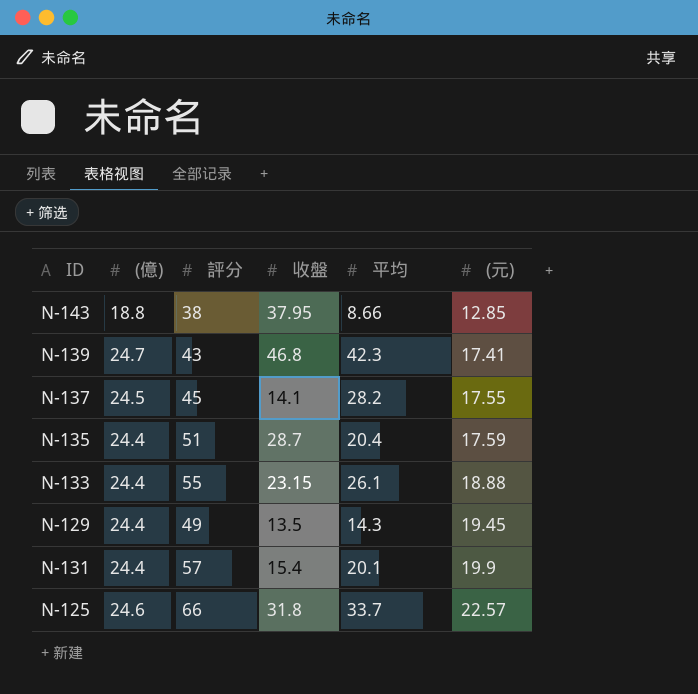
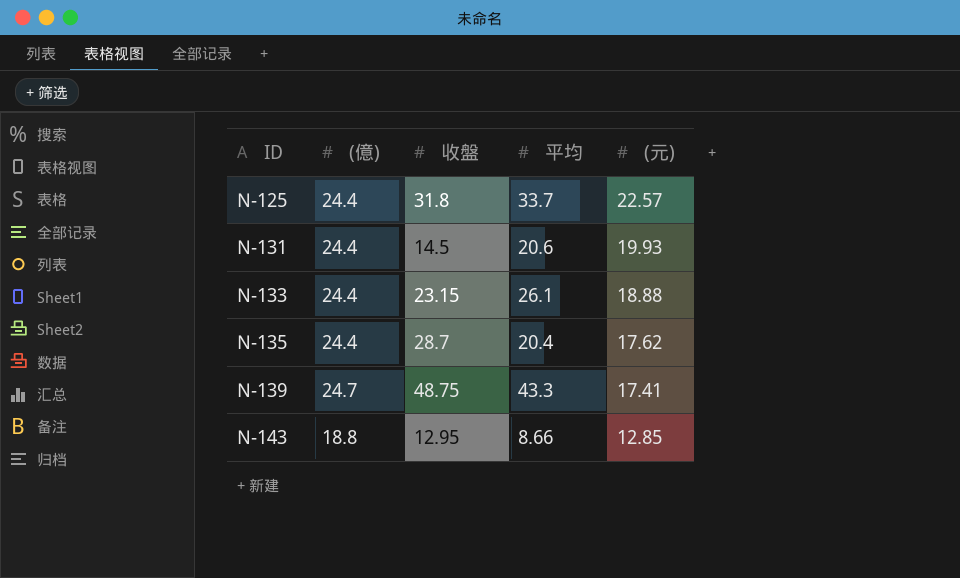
row order: (元) ascending -> ID ascending
column 評分 | position: 3 -> none
row N-137: 24.5 | 45 | 14.1 | 28.2 | 17.55 -> none
row N-129: 24.4 | 49 | 13.5 | 14.3 | 19.45 -> none
N-125 | (億): 24.6 -> 24.4
N-131 | 收盤: 15.4 -> 14.5
N-131 | 平均: 20.1 -> 20.6
N-131 | (元): 19.9 -> 19.93
N-135 | (元): 17.59 -> 17.62
N-139 | 收盤: 46.8 -> 48.75
N-139 | 平均: 42.3 -> 43.3
N-143 | 收盤: 37.95 -> 12.95

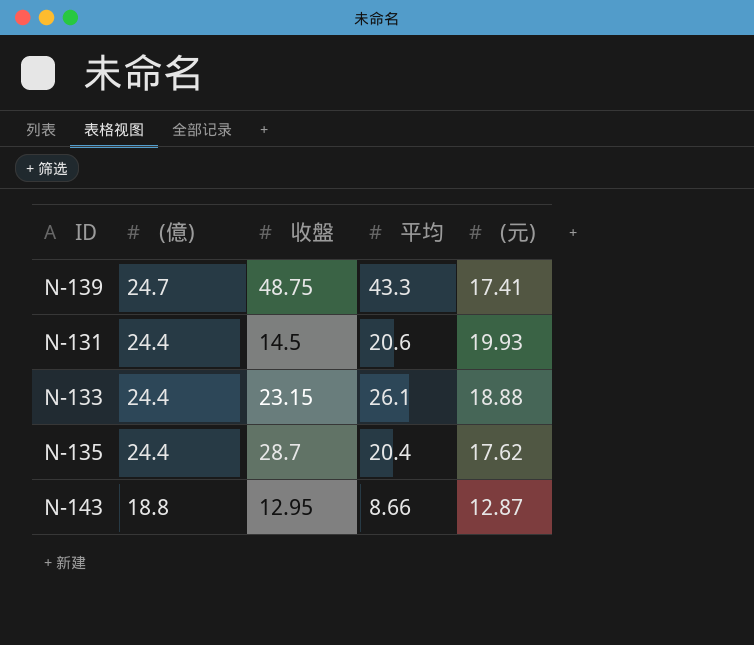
row order: ID ascending -> (億) descending
row N-125: 24.4 | 31.8 | 33.7 | 22.57 -> none
N-143 | (元): 12.85 -> 12.87

